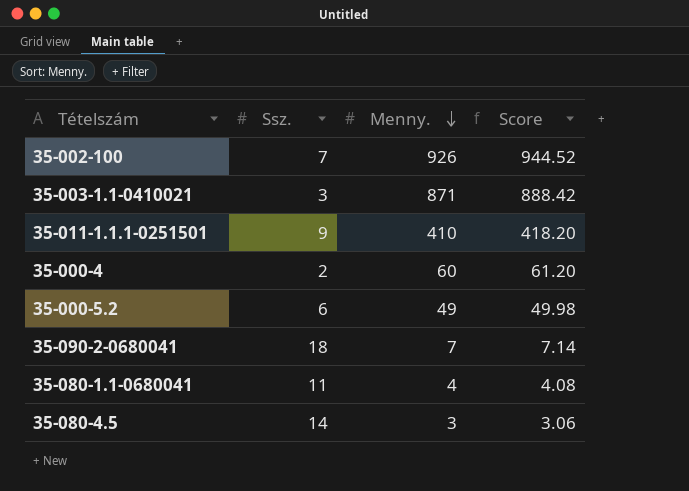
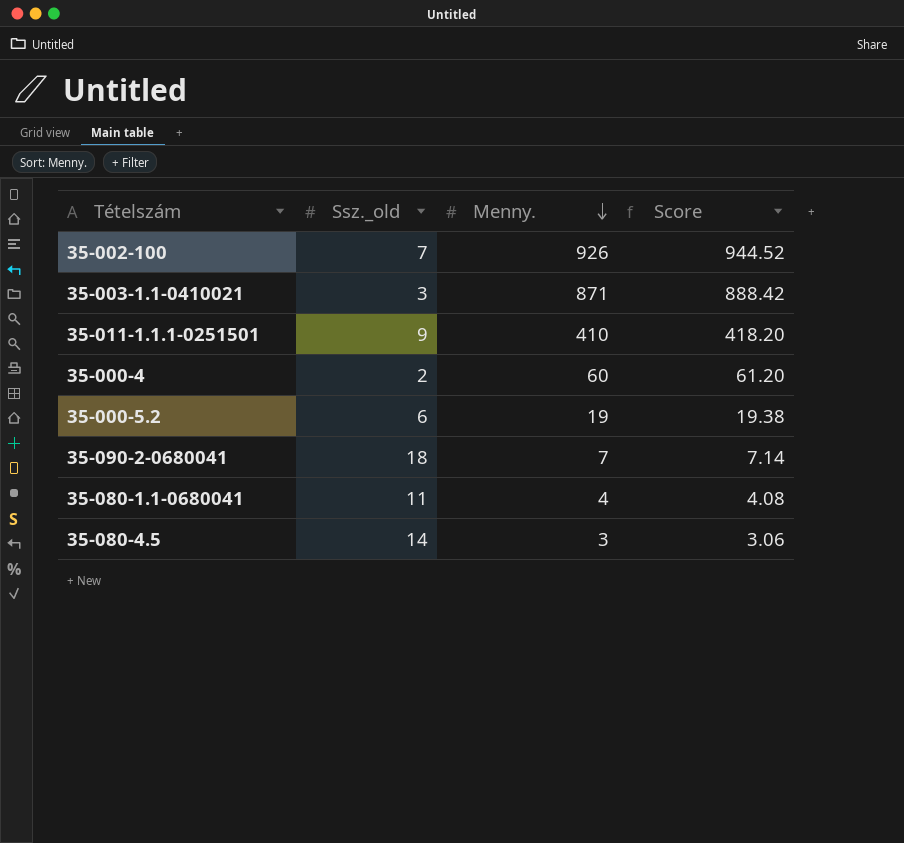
column name: Ssz. -> Ssz._old
35-000-5.2 | Menny.: 49 -> 19
35-000-5.2 | Score: 49.98 -> 19.38

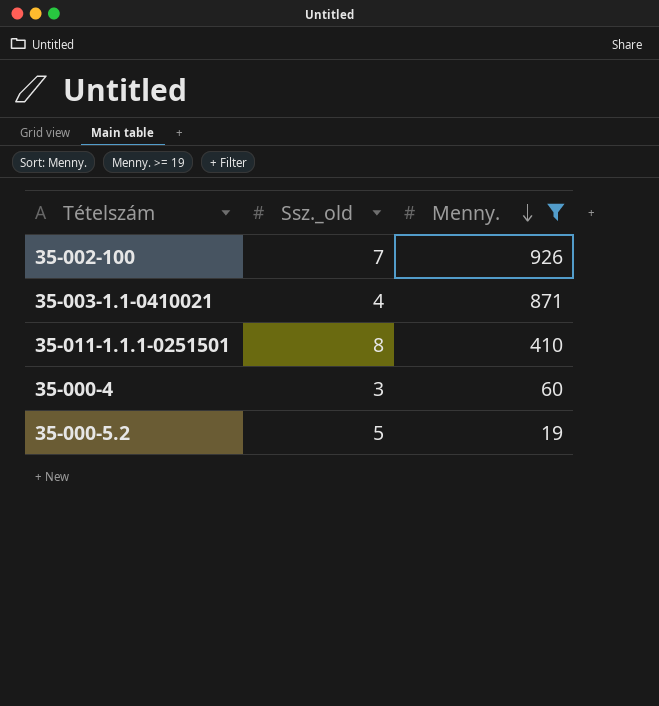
filter: none -> Menny. >= 19
column Score | formula: [Menny.] * 1.02 -> none
35-003-1.1-0410021 | Ssz._old: 3 -> 4
35-011-1.1.1-0251501 | Ssz._old: 9 -> 8
35-000-4 | Ssz._old: 2 -> 3
35-000-5.2 | Ssz._old: 6 -> 5

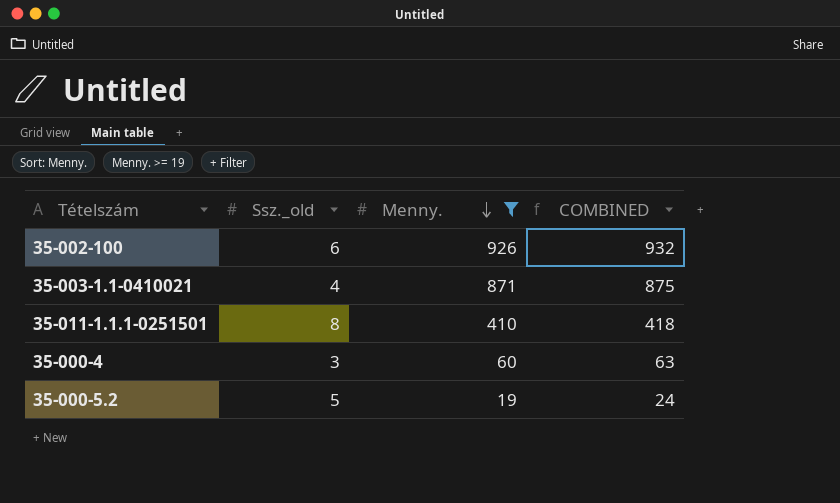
column COMBINED | formula: none -> [Ssz._old] + [Menny.]
35-002-100 | Ssz._old: 7 -> 6

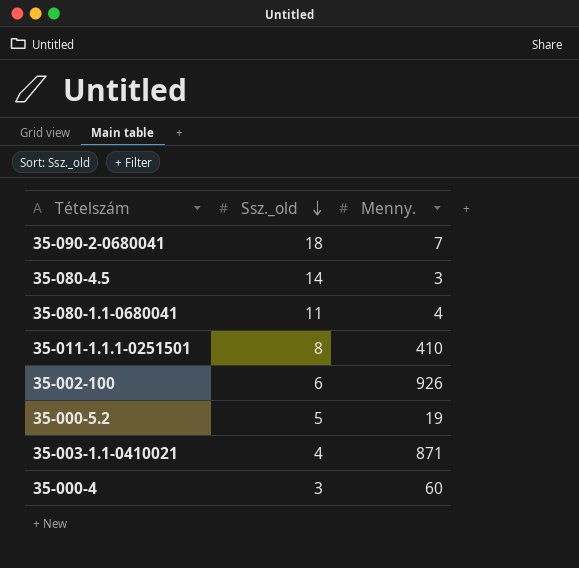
filter: Menny. >= 19 -> none
row order: Menny. descending -> Ssz._old descending
column COMBINED | formula: [Ssz._old] + [Menny.] -> none

